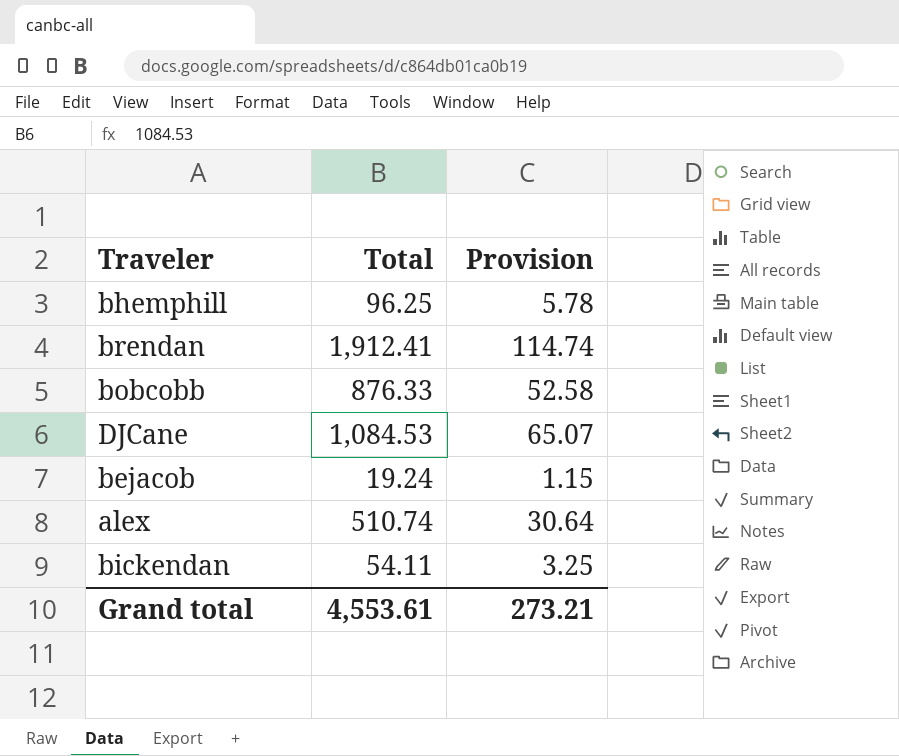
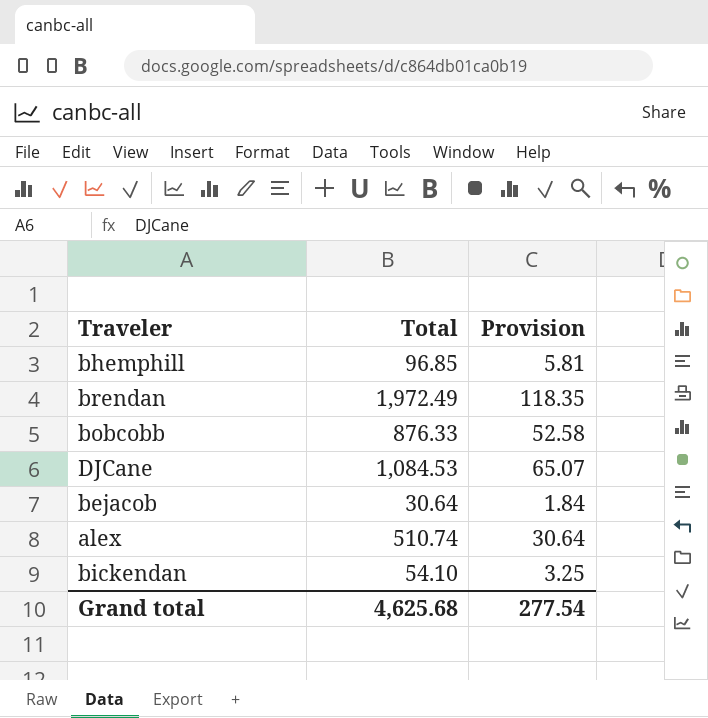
bhemphill | Total: 96.25 -> 96.85
bhemphill | Provision: 5.78 -> 5.81
brendan | Total: 1,912.41 -> 1,972.49
brendan | Provision: 114.74 -> 118.35
bejacob | Total: 19.24 -> 30.64
bejacob | Provision: 1.15 -> 1.84
bickendan | Total: 54.11 -> 54.10
Grand total | Total: 4,553.61 -> 4,625.68
Grand total | Provision: 273.21 -> 277.54

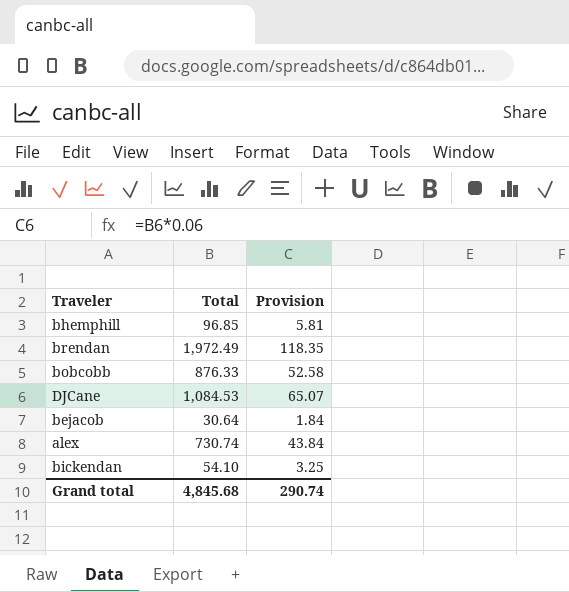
alex | Total: 510.74 -> 730.74
alex | Provision: 30.64 -> 43.84
Grand total | Total: 4,625.68 -> 4,845.68
Grand total | Provision: 277.54 -> 290.74

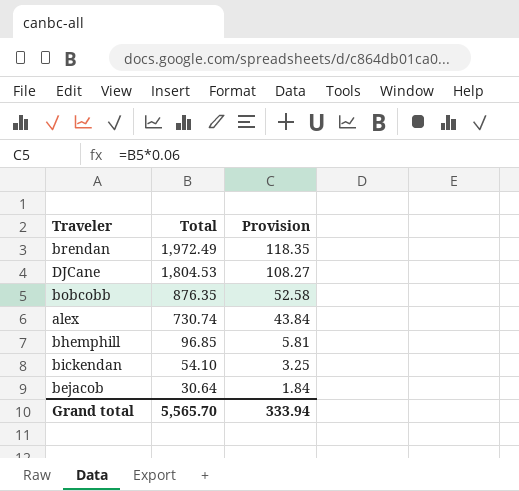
row order: none -> Total descending
DJCane | Total: 1,084.53 -> 1,804.53
DJCane | Provision: 65.07 -> 108.27
bobcobb | Total: 876.33 -> 876.35
Grand total | Total: 4,845.68 -> 5,565.70
Grand total | Provision: 290.74 -> 333.94

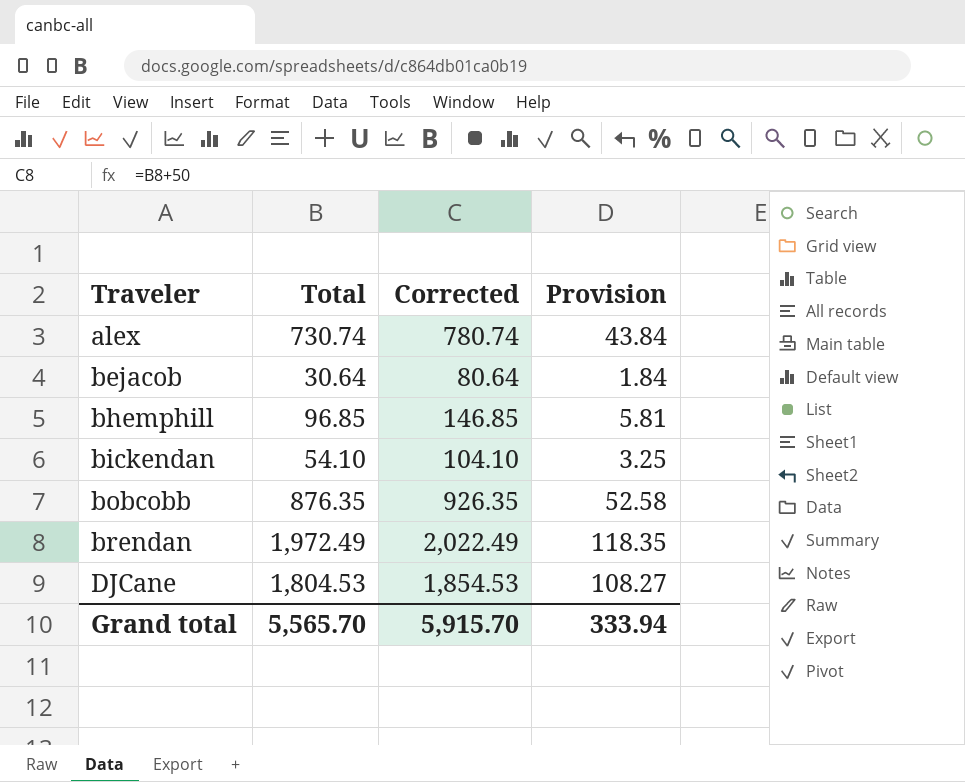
row order: Total descending -> Traveler ascending
column Corrected | formula: none -> [Total] + 50

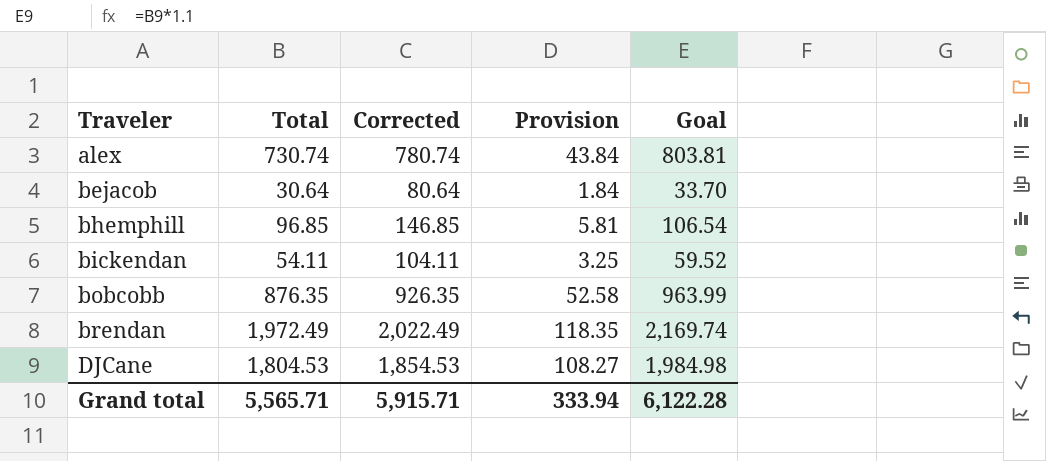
column Goal | formula: none -> [Total] * 1.1
bickendan | Total: 54.10 -> 54.11
bickendan | Corrected: 104.10 -> 104.11
Grand total | Total: 5,565.70 -> 5,565.71
Grand total | Corrected: 5,915.70 -> 5,915.71

